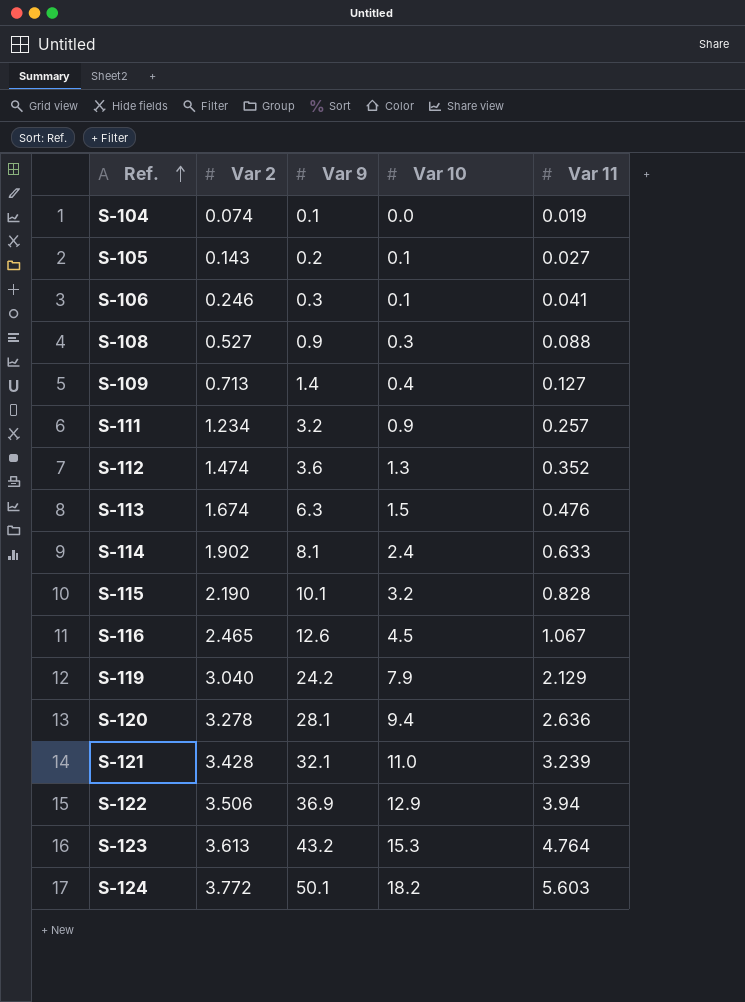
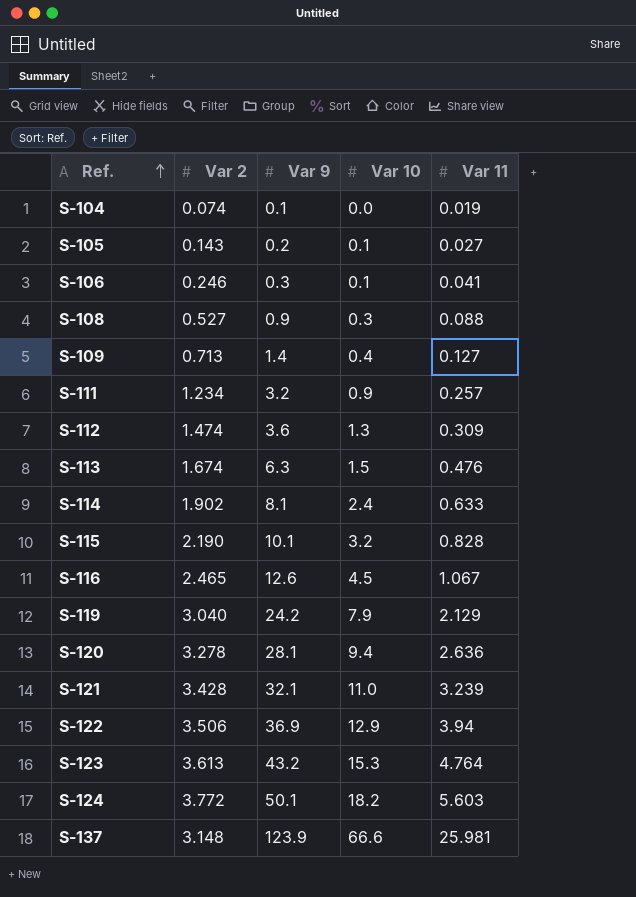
S-112 | Var 11: 0.352 -> 0.309
row S-137: none -> 3.148 | 123.9 | 66.6 | 25.981

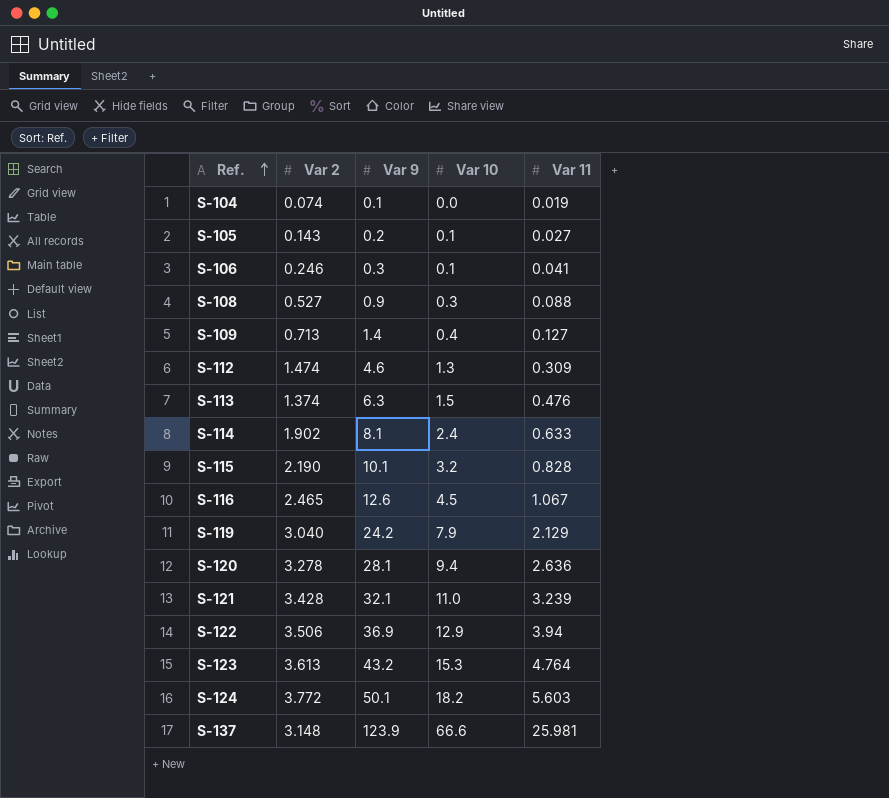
row S-111: 1.234 | 3.2 | 0.9 | 0.257 -> none
S-112 | Var 9: 3.6 -> 4.6
S-113 | Var 2: 1.674 -> 1.374

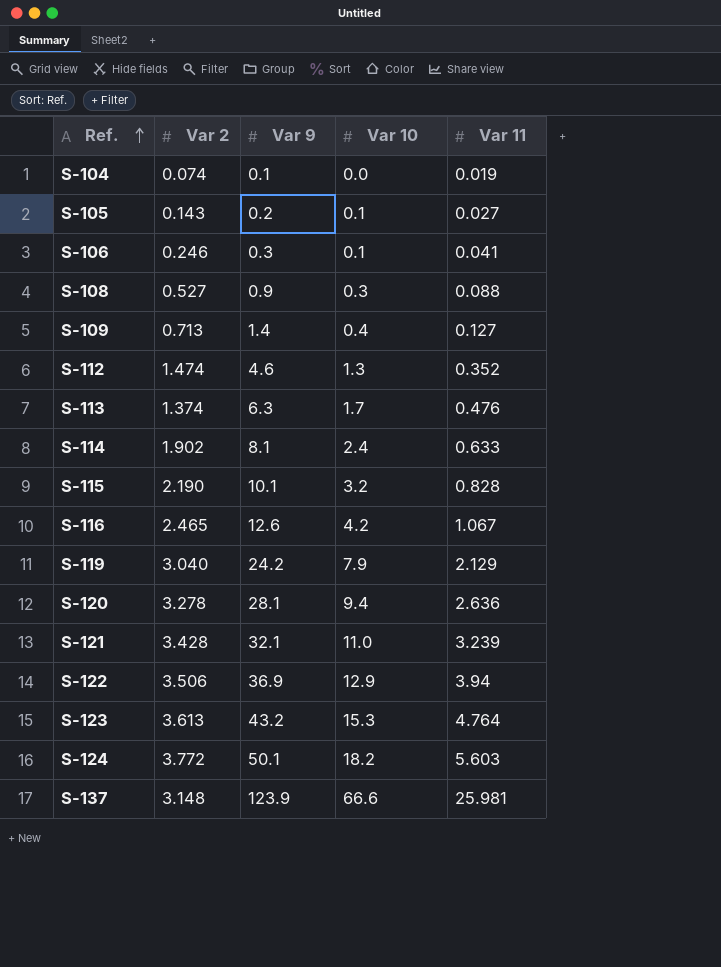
S-112 | Var 11: 0.309 -> 0.352
S-113 | Var 10: 1.5 -> 1.7
S-116 | Var 10: 4.5 -> 4.2

